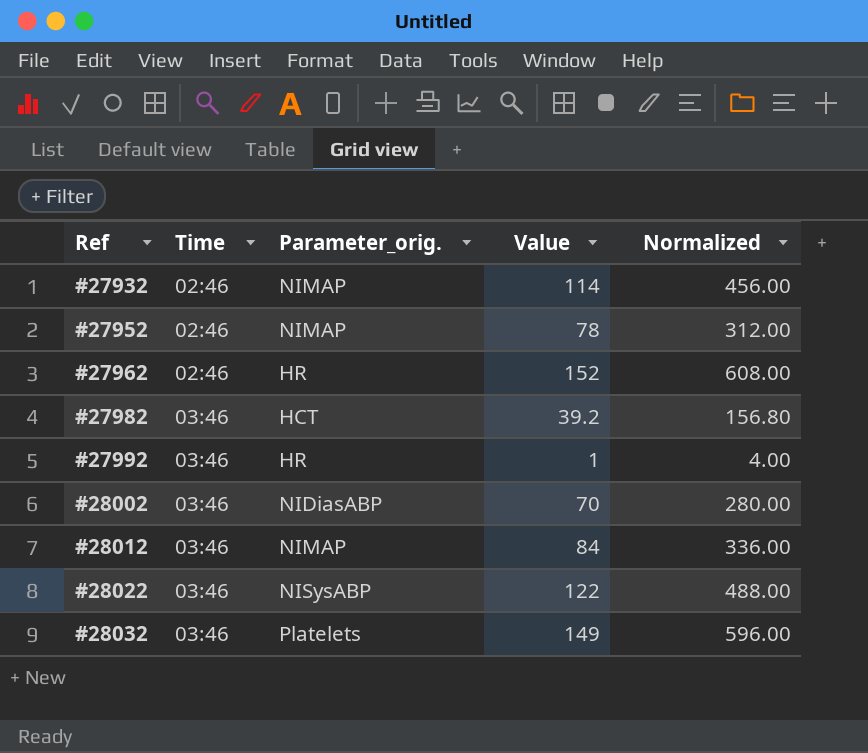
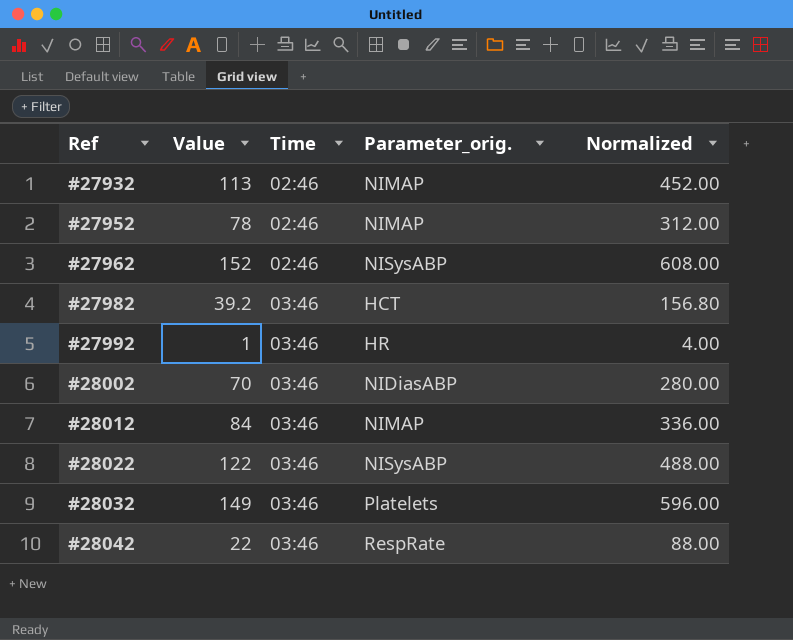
column Value | position: 4 -> 2
#27932 | Value: 114 -> 113
#27932 | Normalized: 456.00 -> 452.00
#27962 | Parameter_orig.: HR -> NISysABP
row #28042: none -> 22 | 03:46 | RespRate | 88.00

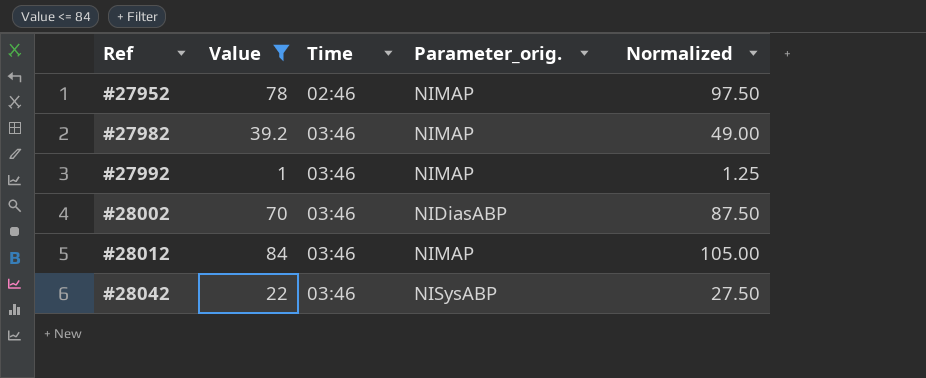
filter: none -> Value <= 84
column Normalized | formula: [Value] * 4 -> [Value] * 1.25
#27982 | Parameter_orig.: HCT -> NIMAP
#27992 | Parameter_orig.: HR -> NIMAP
#28042 | Parameter_orig.: RespRate -> NISysABP

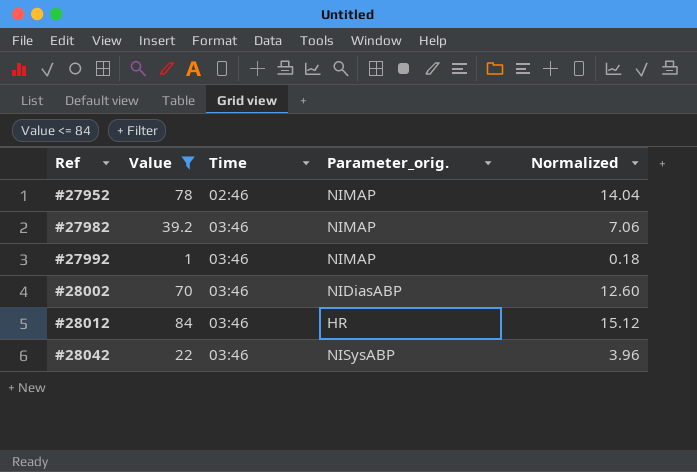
column Normalized | formula: [Value] * 1.25 -> [Value] * 0.18
#28012 | Parameter_orig.: NIMAP -> HR

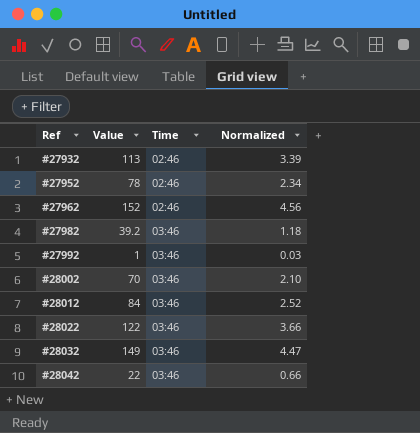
filter: Value <= 84 -> none
column Parameter_orig. | position: 4 -> none
column Normalized | formula: [Value] * 0.18 -> [Value] * 0.03

